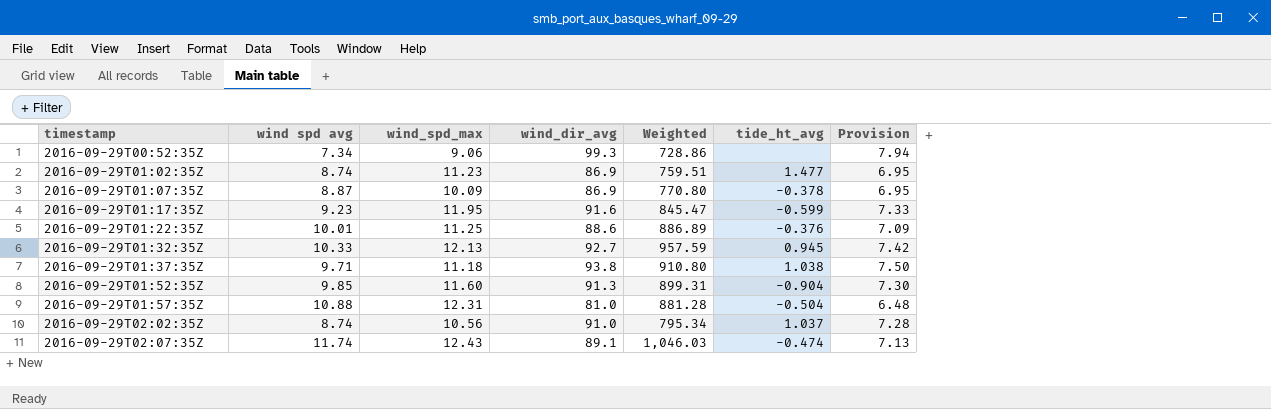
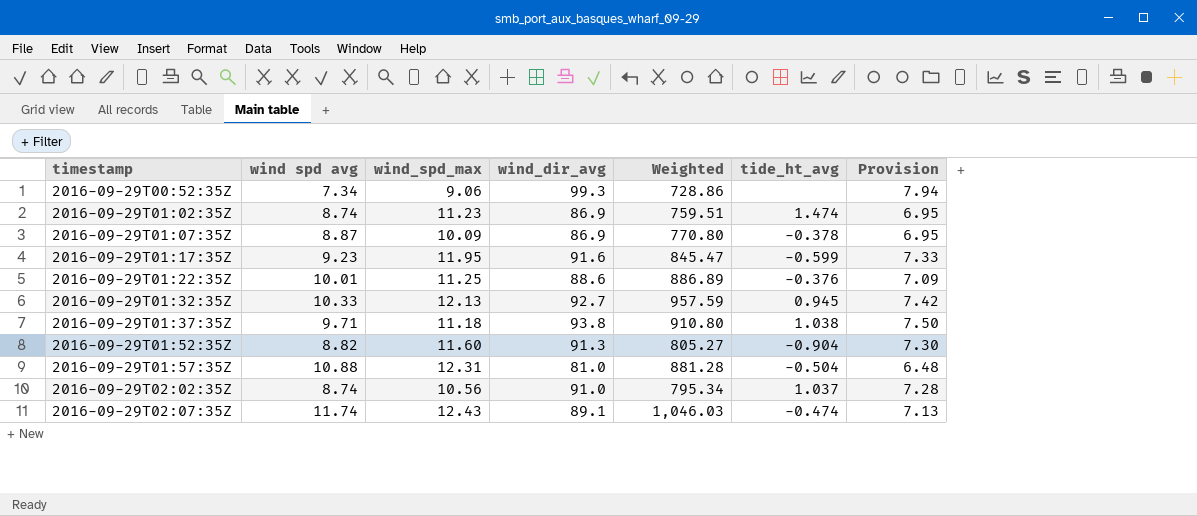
2016-09-29T01:02:35Z | tide_ht_avg: 1.477 -> 1.474
2016-09-29T01:52:35Z | wind spd avg: 9.85 -> 8.82
2016-09-29T01:52:35Z | Weighted: 899.31 -> 805.27

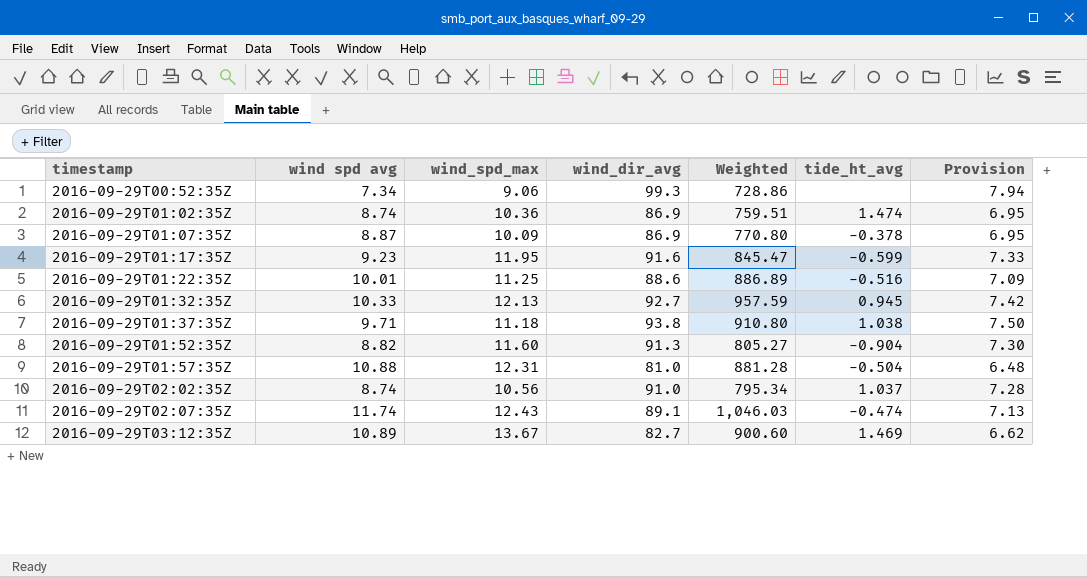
2016-09-29T01:02:35Z | wind_spd_max: 11.23 -> 10.36
2016-09-29T01:22:35Z | tide_ht_avg: -0.376 -> -0.516
row 2016-09-29T03:12:35Z: none -> 10.89 | 13.67 | 82.7 | 900.60 | 1.469 | 6.62

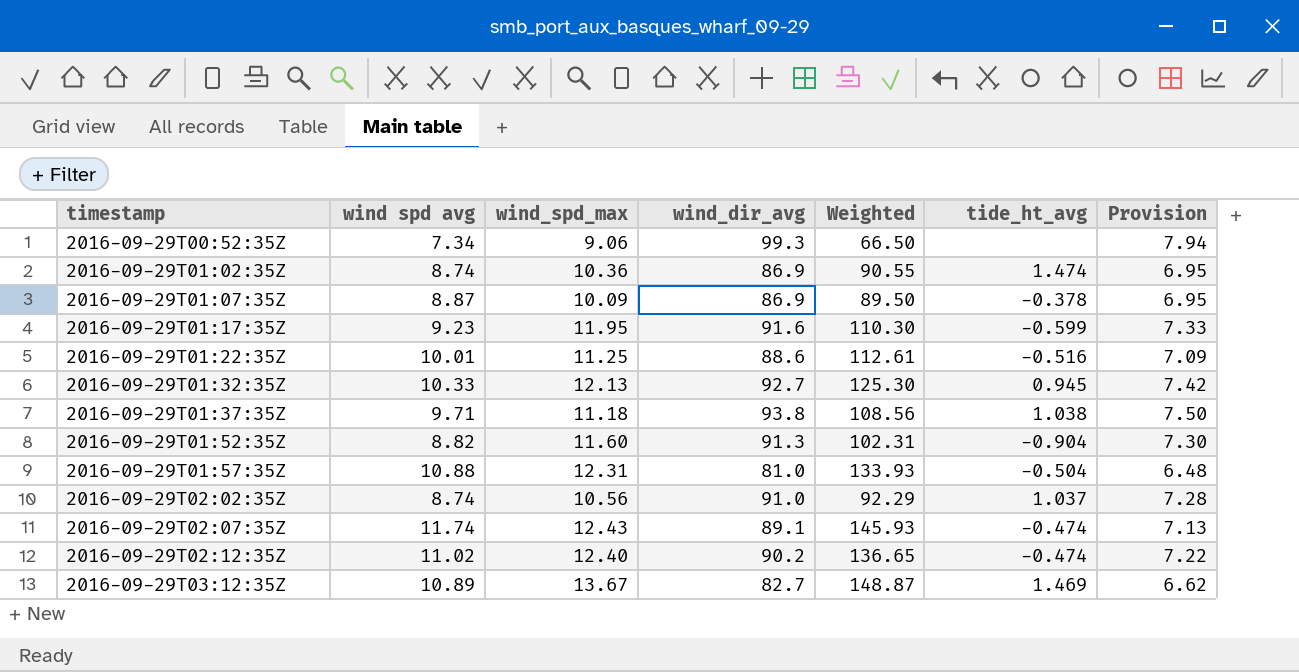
column Weighted | formula: [wind spd avg] * [wind_dir_avg] -> [wind spd avg] * [wind_spd_max]
row 2016-09-29T02:12:35Z: none -> 11.02 | 12.40 | 90.2 | 136.65 | -0.474 | 7.22

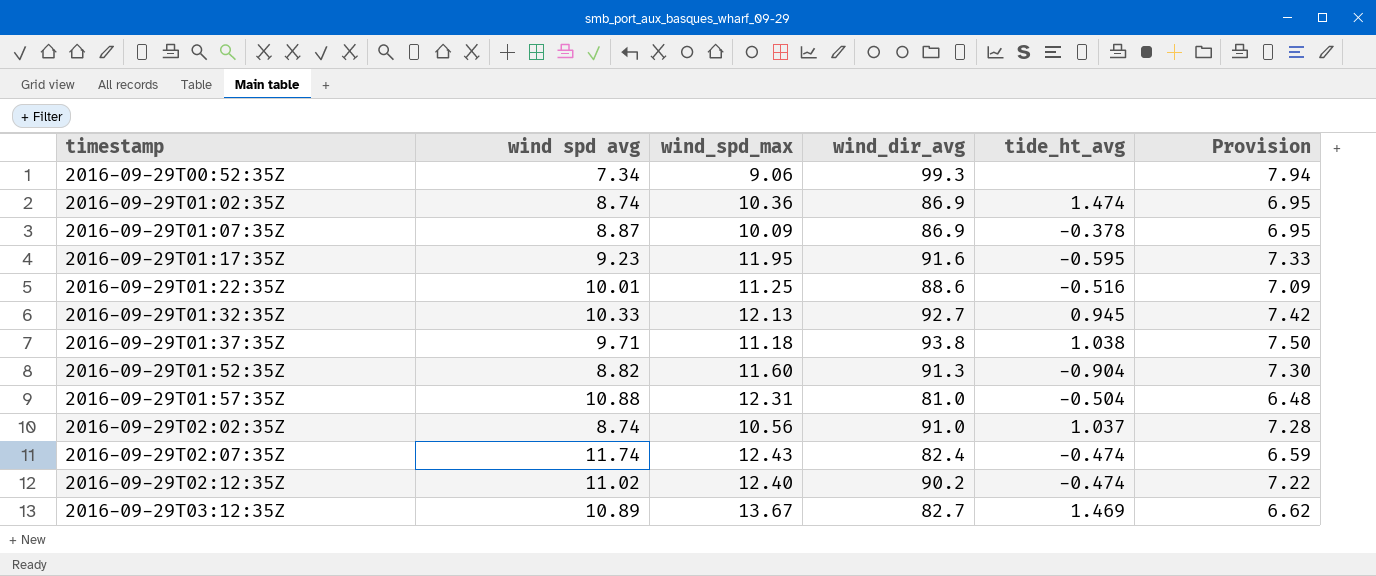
column Weighted | formula: [wind spd avg] * [wind_spd_max] -> none
2016-09-29T01:17:35Z | tide_ht_avg: -0.599 -> -0.595
2016-09-29T02:07:35Z | wind_dir_avg: 89.1 -> 82.4
2016-09-29T02:07:35Z | Provision: 7.13 -> 6.59

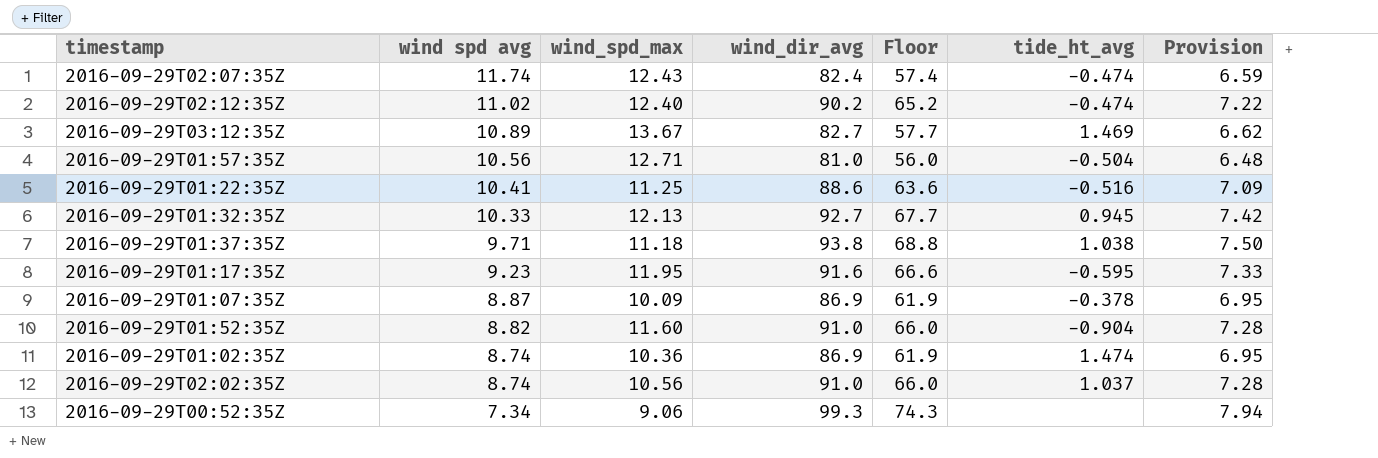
row order: timestamp ascending -> wind spd avg descending
column Floor | formula: none -> [wind_dir_avg] - 25
2016-09-29T01:57:35Z | wind spd avg: 10.88 -> 10.56
2016-09-29T01:57:35Z | wind_spd_max: 12.31 -> 12.71
2016-09-29T01:22:35Z | wind spd avg: 10.01 -> 10.41
2016-09-29T01:52:35Z | wind_dir_avg: 91.3 -> 91.0
2016-09-29T01:52:35Z | Provision: 7.30 -> 7.28

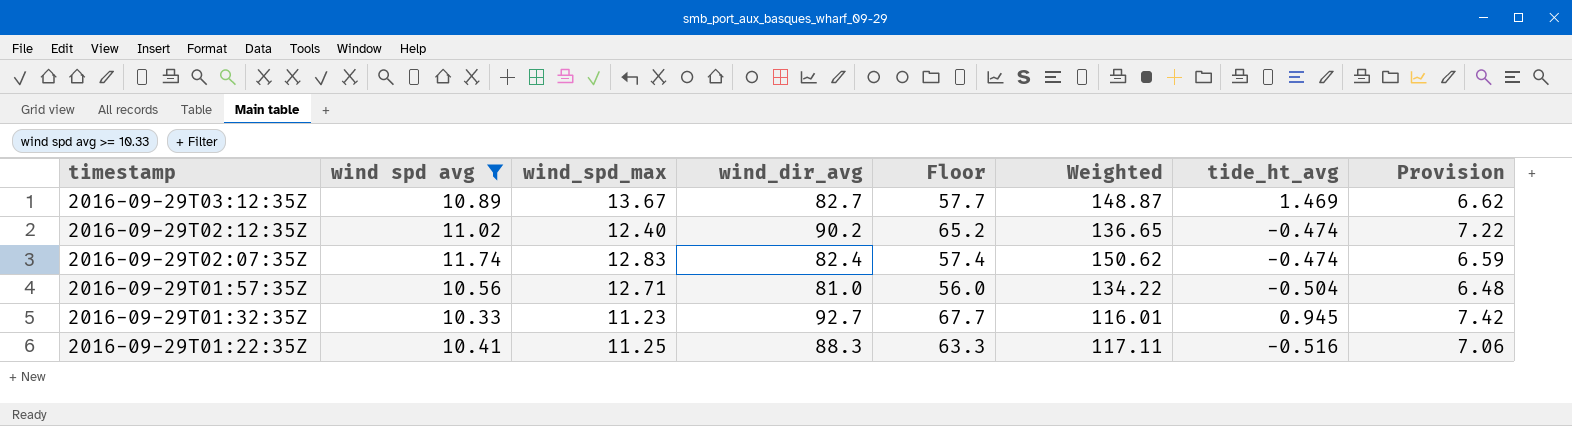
filter: none -> wind spd avg >= 10.33
row order: wind spd avg descending -> timestamp descending
column Weighted | formula: none -> [wind spd avg] * [wind_spd_max]
2016-09-29T02:07:35Z | wind_spd_max: 12.43 -> 12.83
2016-09-29T01:32:35Z | wind_spd_max: 12.13 -> 11.23
2016-09-29T01:22:35Z | wind_dir_avg: 88.6 -> 88.3
2016-09-29T01:22:35Z | Floor: 63.6 -> 63.3
2016-09-29T01:22:35Z | Provision: 7.09 -> 7.06

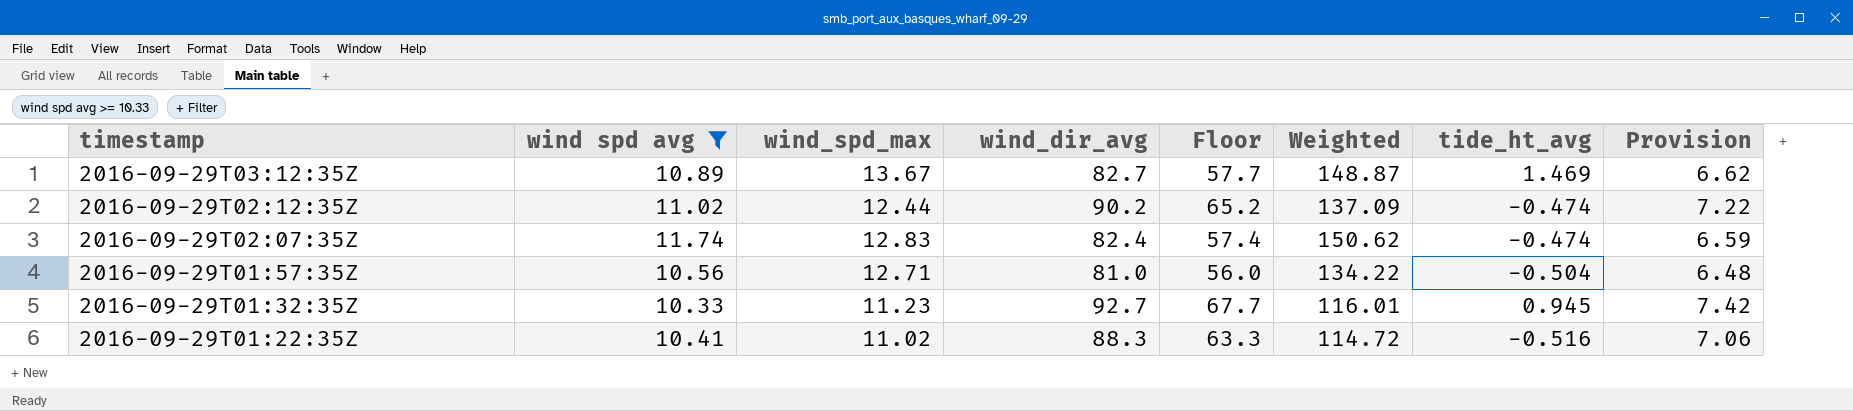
2016-09-29T02:12:35Z | wind_spd_max: 12.40 -> 12.44
2016-09-29T02:12:35Z | Weighted: 136.65 -> 137.09
2016-09-29T01:22:35Z | wind_spd_max: 11.25 -> 11.02
2016-09-29T01:22:35Z | Weighted: 117.11 -> 114.72

